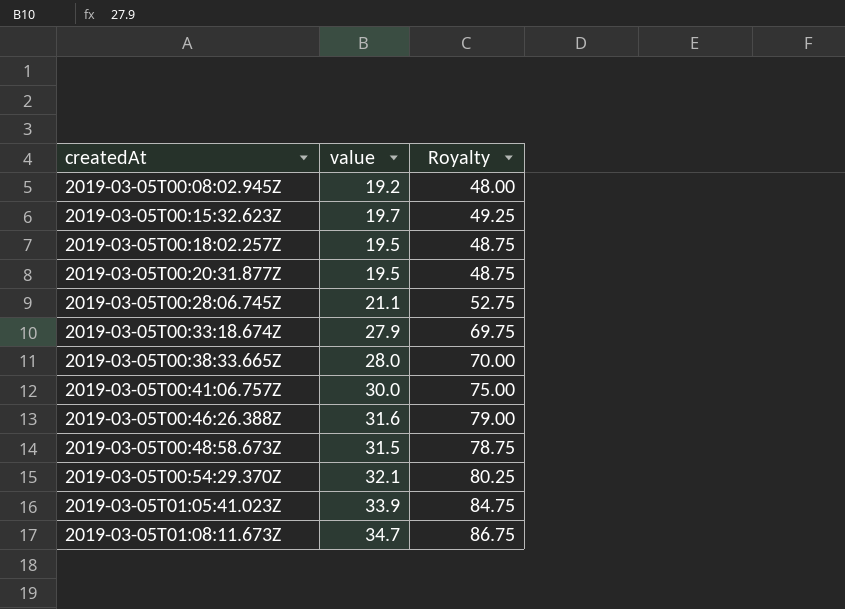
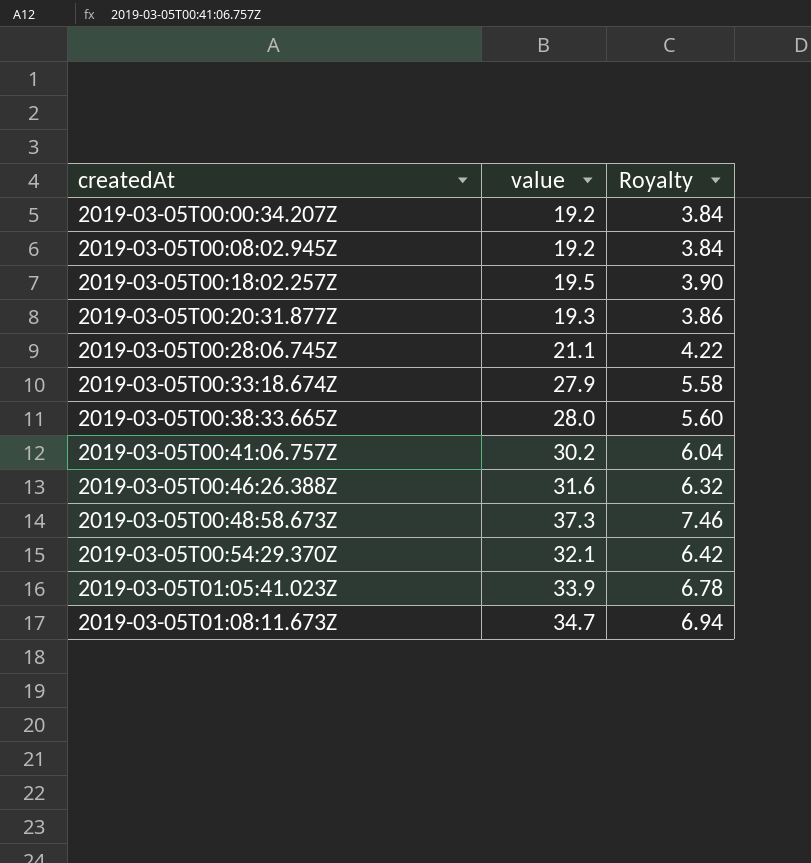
column Royalty | formula: [value] * 2.5 -> [value] * 0.2
row 2019-03-05T00:15:32.623Z: 19.7 | 49.25 -> none
row 2019-03-05T00:00:34.207Z: none -> 19.2 | 3.84
2019-03-05T00:20:31.877Z | value: 19.5 -> 19.3
2019-03-05T00:41:06.757Z | value: 30.0 -> 30.2
2019-03-05T00:48:58.673Z | value: 31.5 -> 37.3

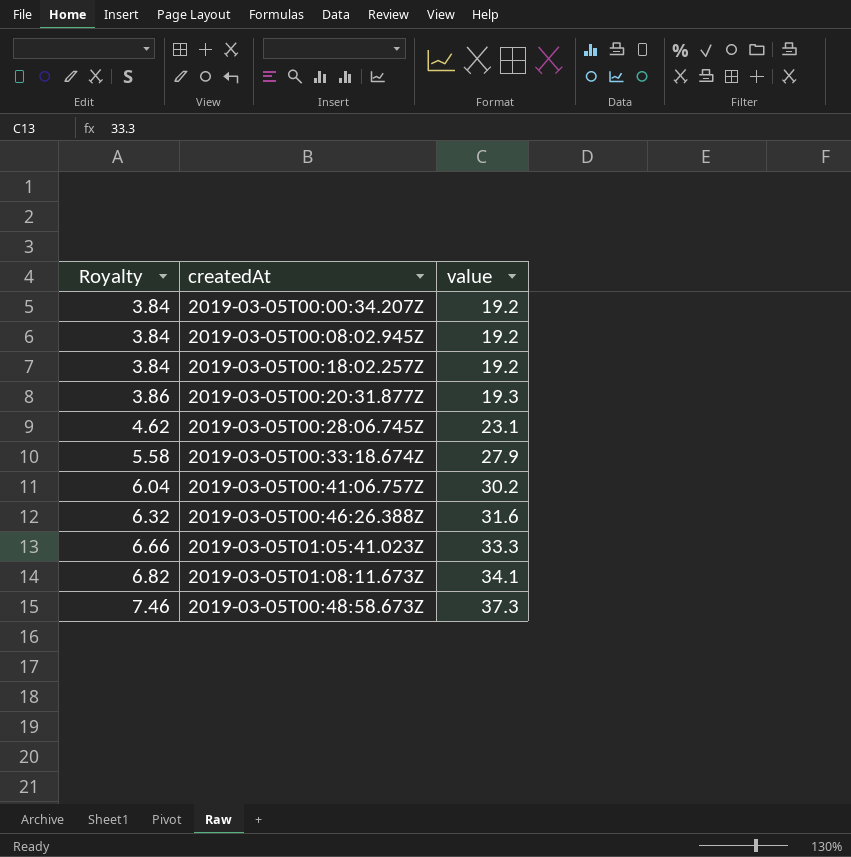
row order: createdAt ascending -> Royalty ascending
column Royalty | position: 3 -> 1
row 2019-03-05T00:38:33.665Z: 28.0 | 5.60 -> none
row 2019-03-05T00:54:29.370Z: 32.1 | 6.42 -> none
2019-03-05T00:18:02.257Z | Royalty: 3.90 -> 3.84
2019-03-05T00:18:02.257Z | value: 19.5 -> 19.2
2019-03-05T00:28:06.745Z | Royalty: 4.22 -> 4.62
2019-03-05T00:28:06.745Z | value: 21.1 -> 23.1
2019-03-05T01:05:41.023Z | Royalty: 6.78 -> 6.66
2019-03-05T01:05:41.023Z | value: 33.9 -> 33.3
2019-03-05T01:08:11.673Z | Royalty: 6.94 -> 6.82
2019-03-05T01:08:11.673Z | value: 34.7 -> 34.1

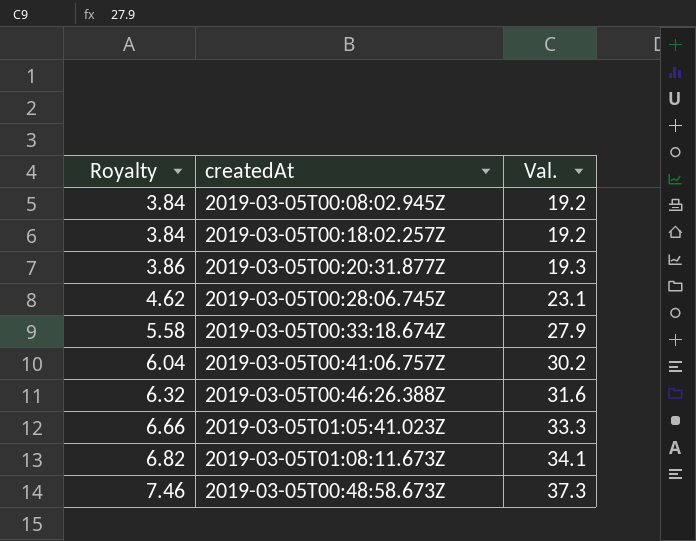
column name: value -> Val.
row 2019-03-05T00:00:34.207Z: 3.84 | 19.2 -> none

